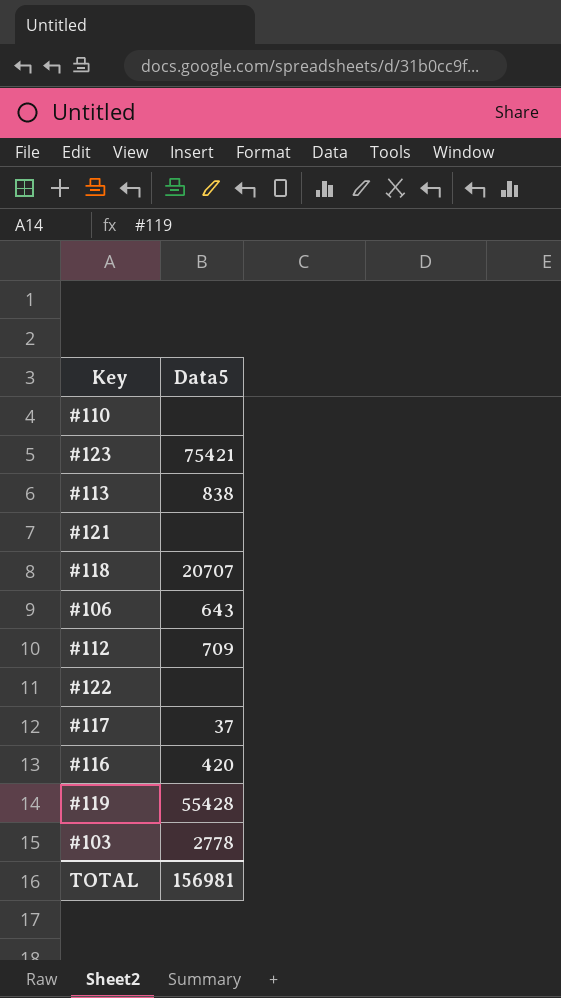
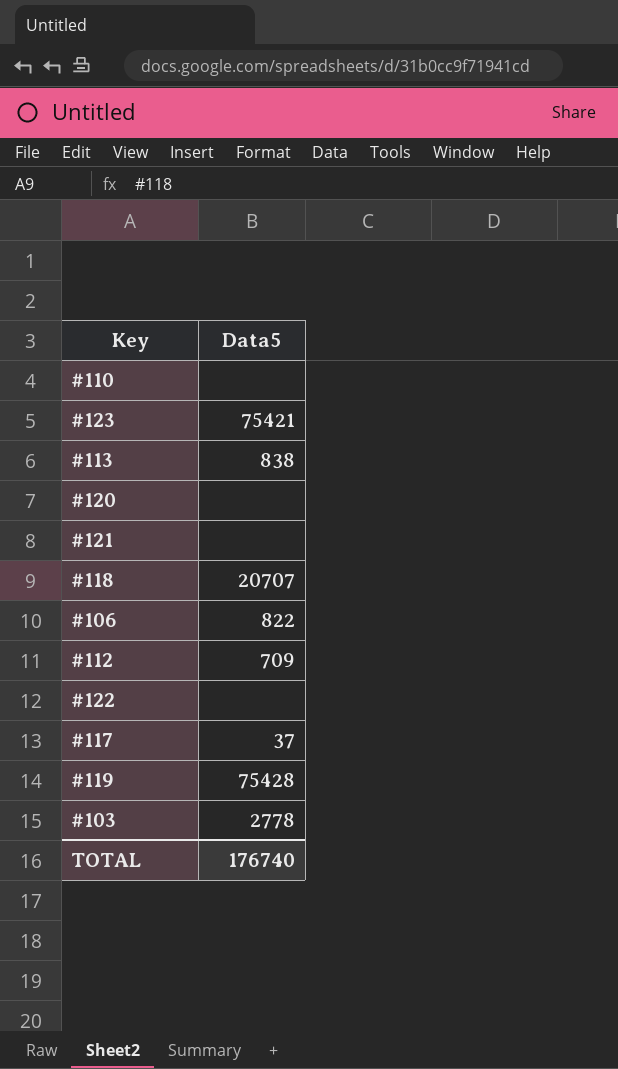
row #116: 420 -> none
row #120: none -> none
#106 | Data5: 643 -> 822
#119 | Data5: 55428 -> 75428
TOTAL | Data5: 156981 -> 176740

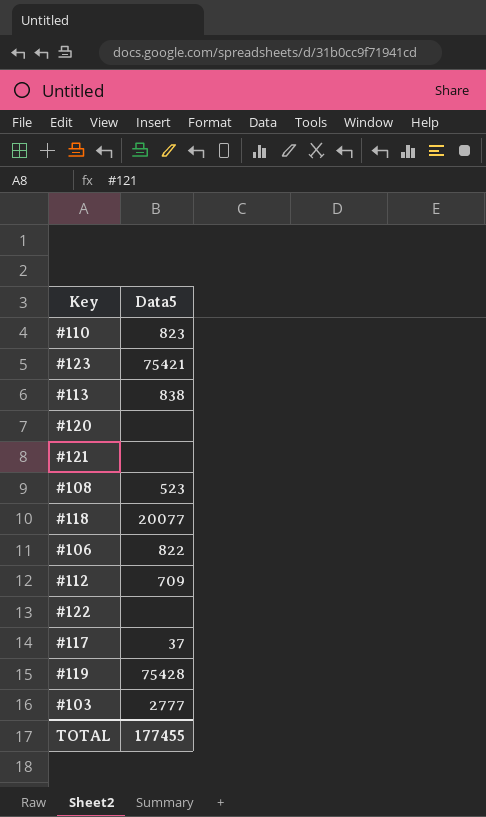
#110 | Data5: none -> 823
row #108: none -> 523
#118 | Data5: 20707 -> 20077
#103 | Data5: 2778 -> 2777
TOTAL | Data5: 176740 -> 177455

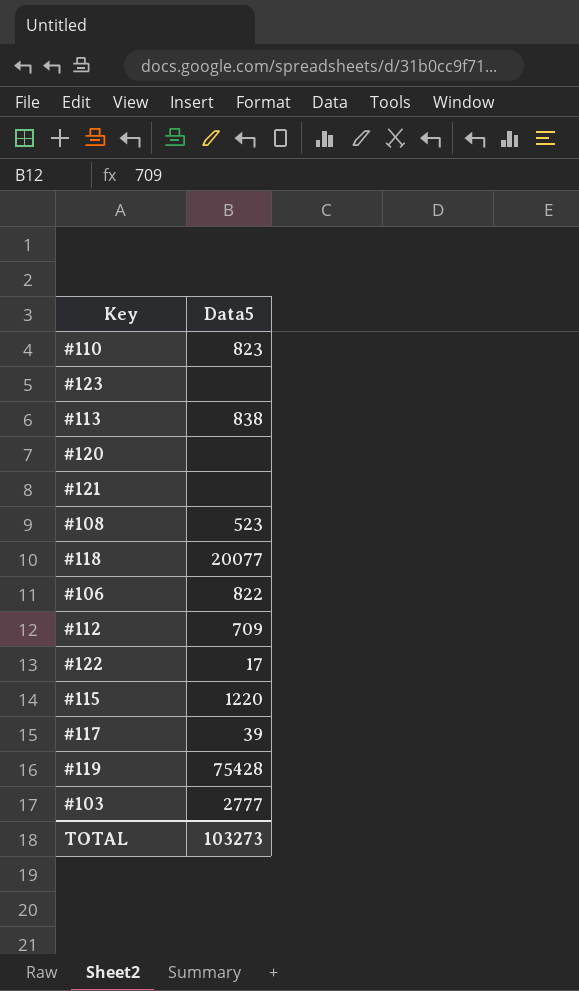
#123 | Data5: 75421 -> none
#122 | Data5: none -> 17
row #115: none -> 1220
#117 | Data5: 37 -> 39
TOTAL | Data5: 177455 -> 103273

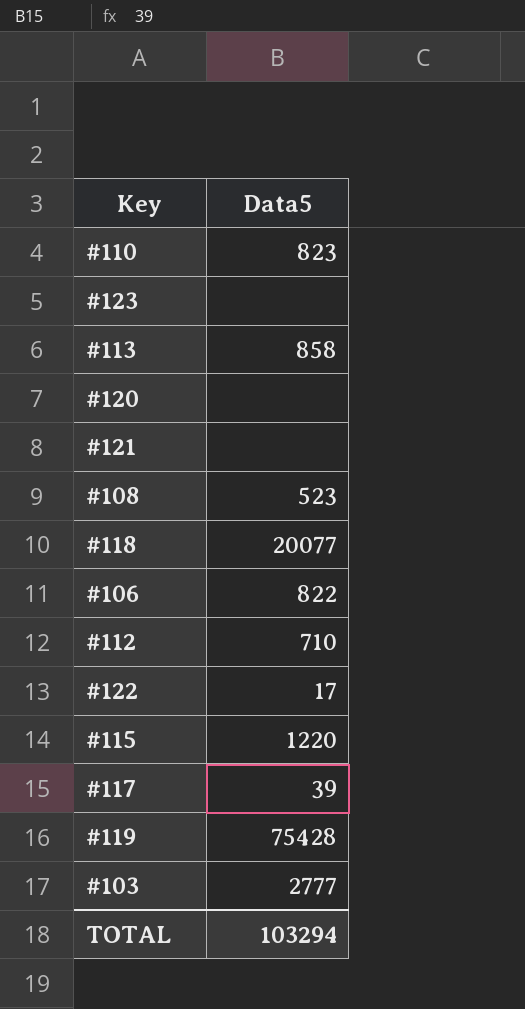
#113 | Data5: 838 -> 858
#112 | Data5: 709 -> 710
TOTAL | Data5: 103273 -> 103294

